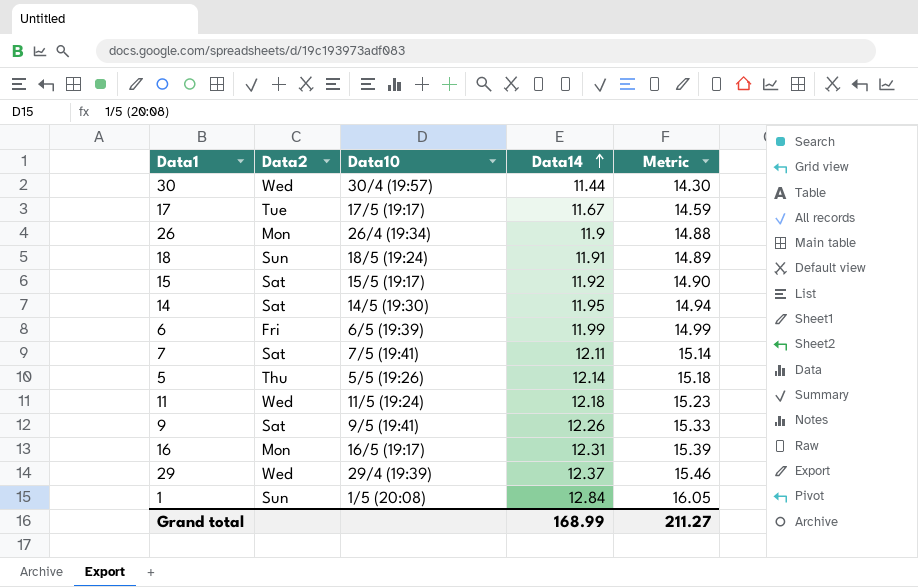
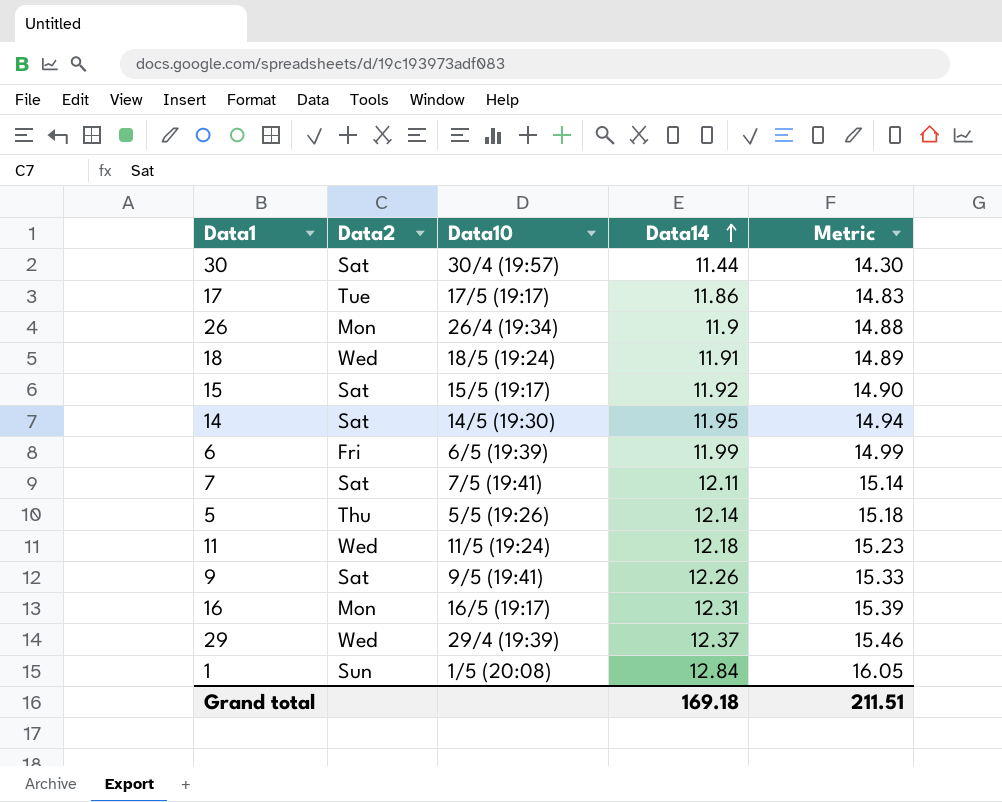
30 | Data2: Wed -> Sat
17 | Data14: 11.67 -> 11.86
17 | Metric: 14.59 -> 14.83
18 | Data2: Sun -> Wed
Grand total | Data14: 168.99 -> 169.18
Grand total | Metric: 211.27 -> 211.51

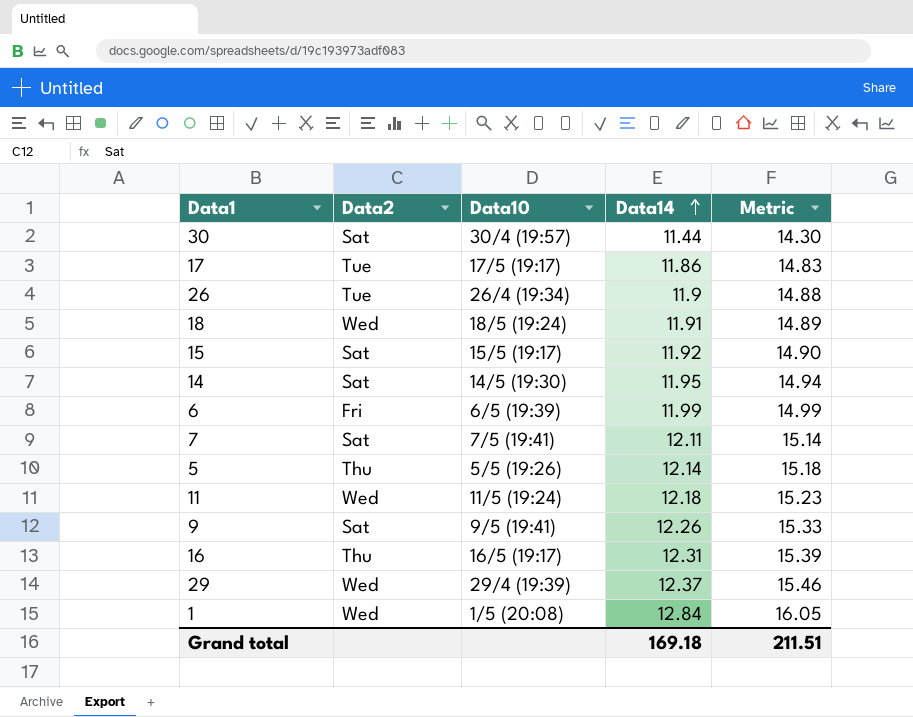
26 | Data2: Mon -> Tue
16 | Data2: Mon -> Thu
1 | Data2: Sun -> Wed

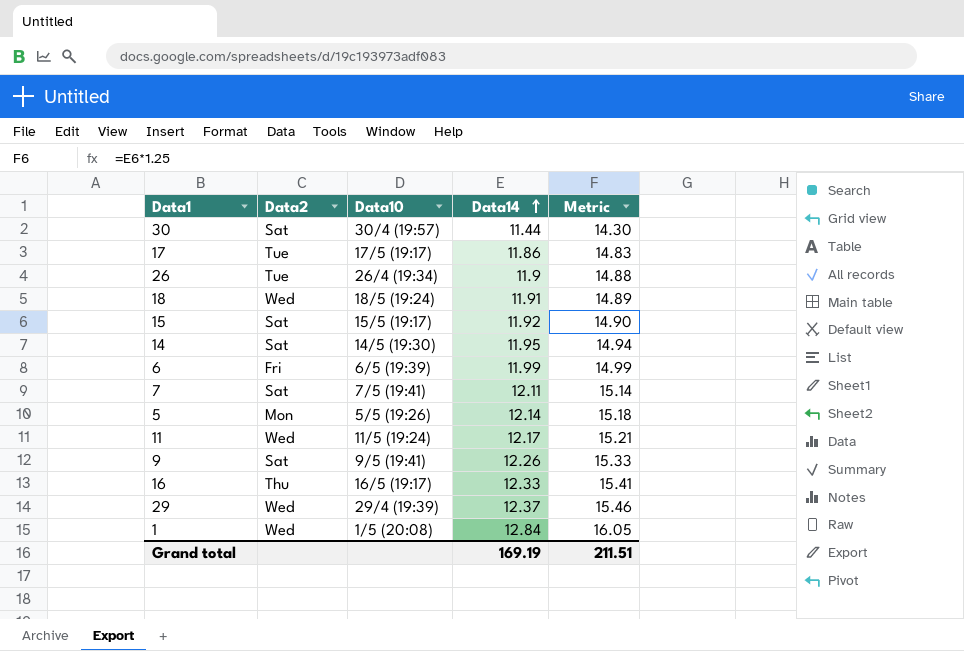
5 | Data2: Thu -> Mon
11 | Data14: 12.18 -> 12.17
11 | Metric: 15.23 -> 15.21
16 | Data14: 12.31 -> 12.33
16 | Metric: 15.39 -> 15.41
Grand total | Data14: 169.18 -> 169.19

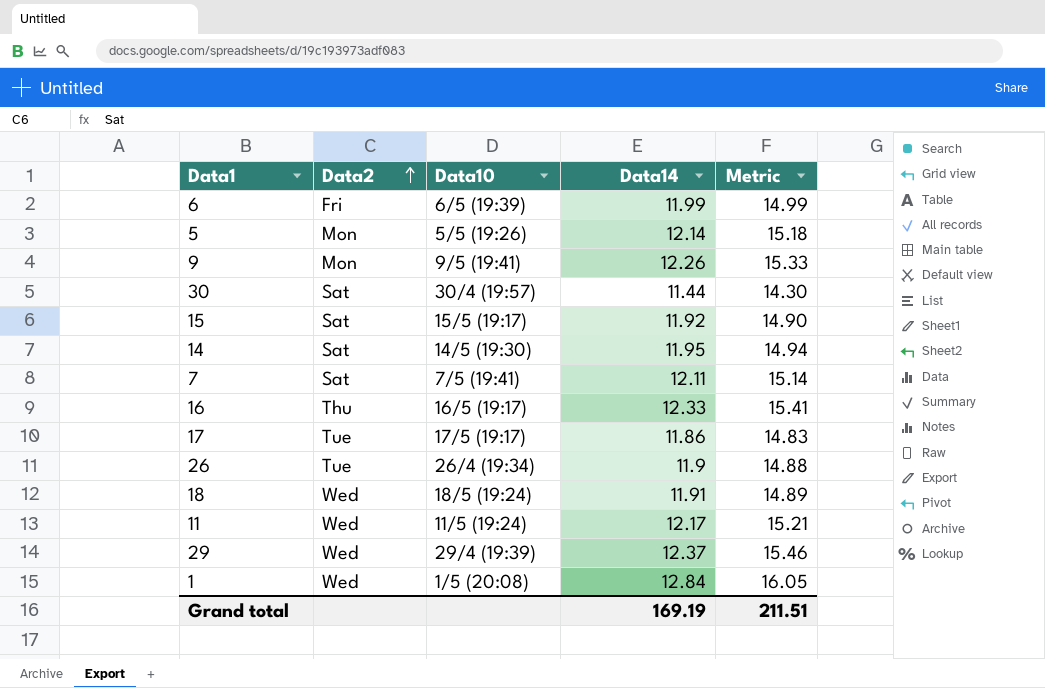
row order: Data14 ascending -> Data2 ascending
9 | Data2: Sat -> Mon

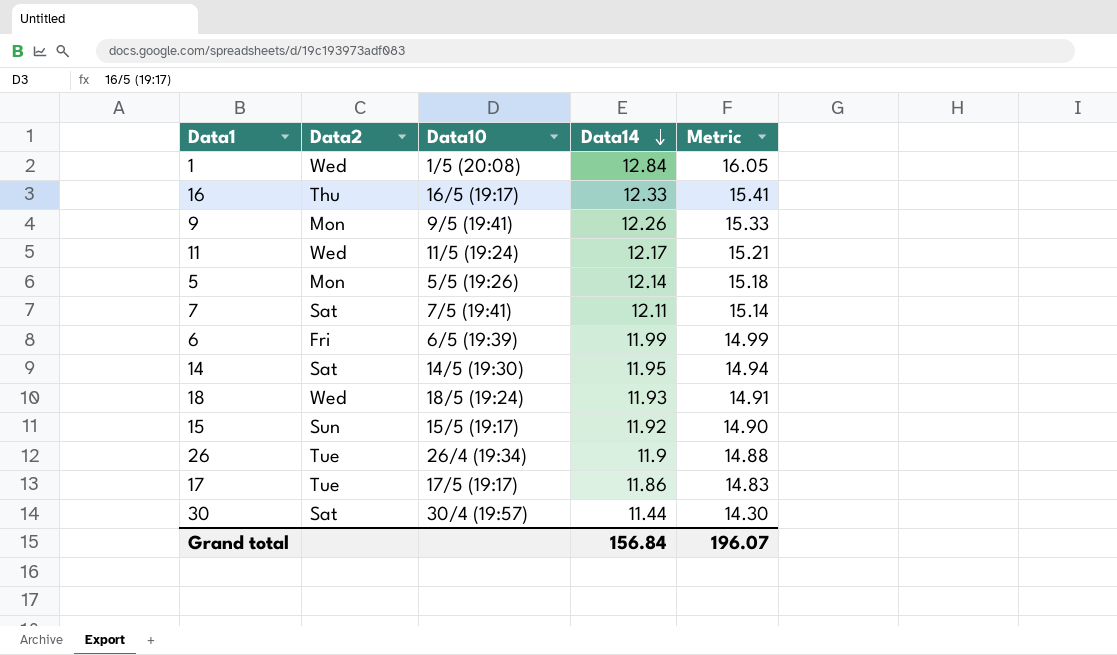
row order: Data2 ascending -> Data14 descending
row 29: Wed | 29/4 (19:39) | 12.37 | 15.46 -> none
18 | Data14: 11.91 -> 11.93
18 | Metric: 14.89 -> 14.91
15 | Data2: Sat -> Sun
Grand total | Data14: 169.19 -> 156.84
Grand total | Metric: 211.51 -> 196.07

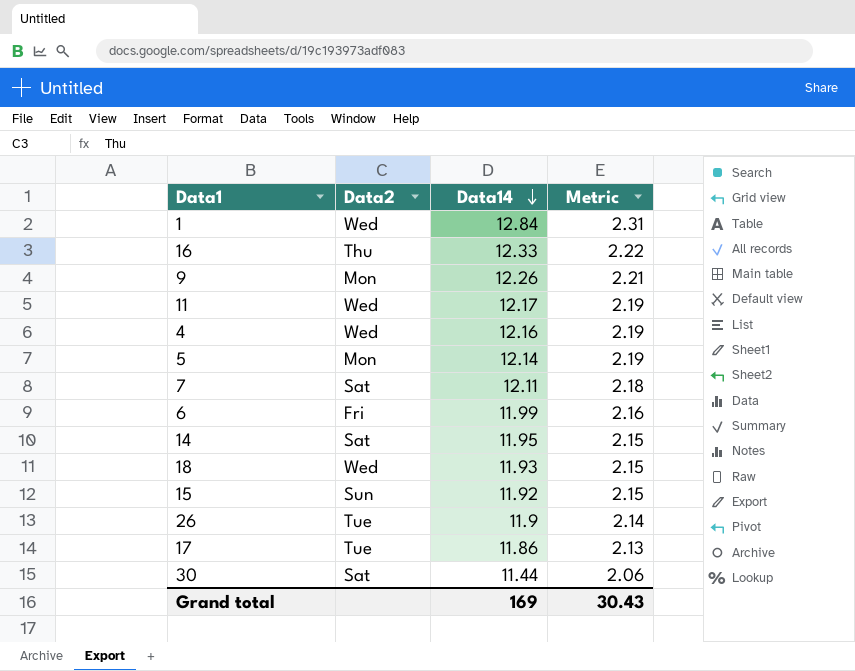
column Data10 | position: 3 -> none
column Metric | formula: [Data14] * 1.25 -> [Data14] * 0.18
row 4: none -> Wed | 12.16 | 2.19
Grand total | Data14: 156.84 -> 169
Grand total | Metric: 196.07 -> 30.43

